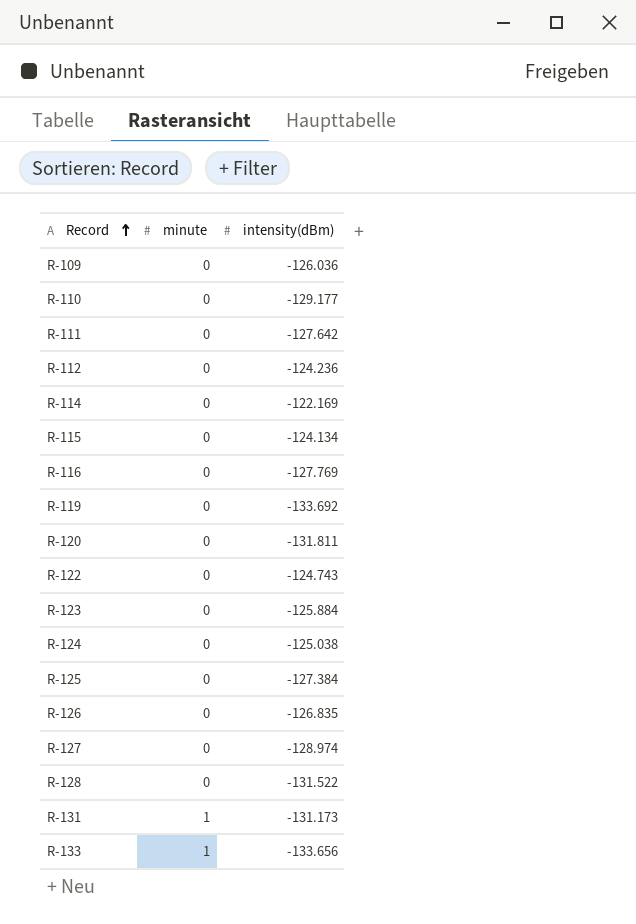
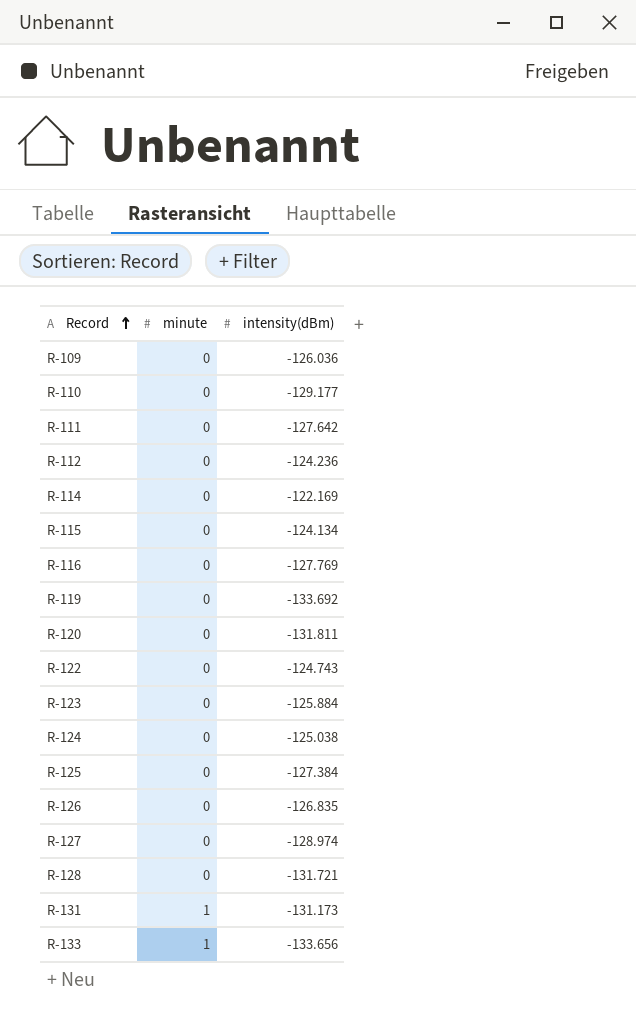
R-128 | intensity(dBm): -131.522 -> -131.721

